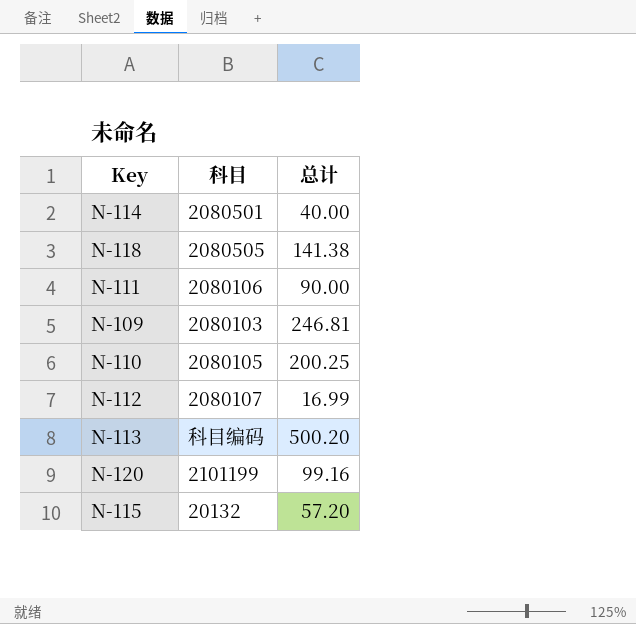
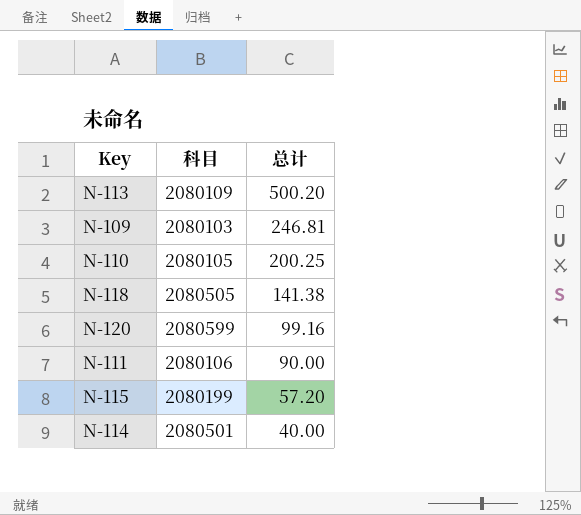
row order: none -> 总计 descending
row N-112: 2080107 | 16.99 -> none
N-113 | 科目: 科目编码 -> 2080109
N-120 | 科目: 2101199 -> 2080599
N-115 | 科目: 20132 -> 2080199

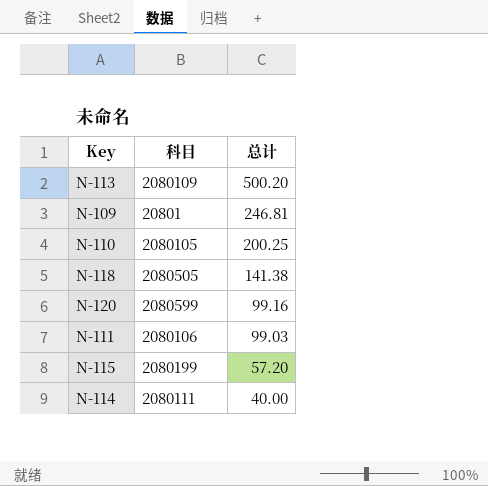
N-109 | 科目: 2080103 -> 20801
N-111 | 总计: 90.00 -> 99.03
N-114 | 科目: 2080501 -> 2080111

